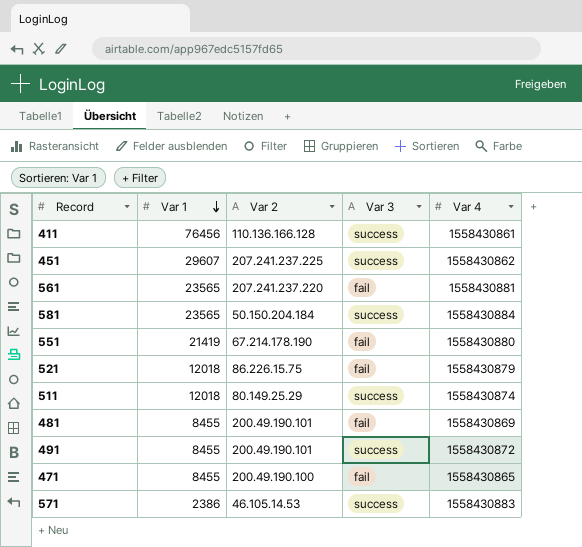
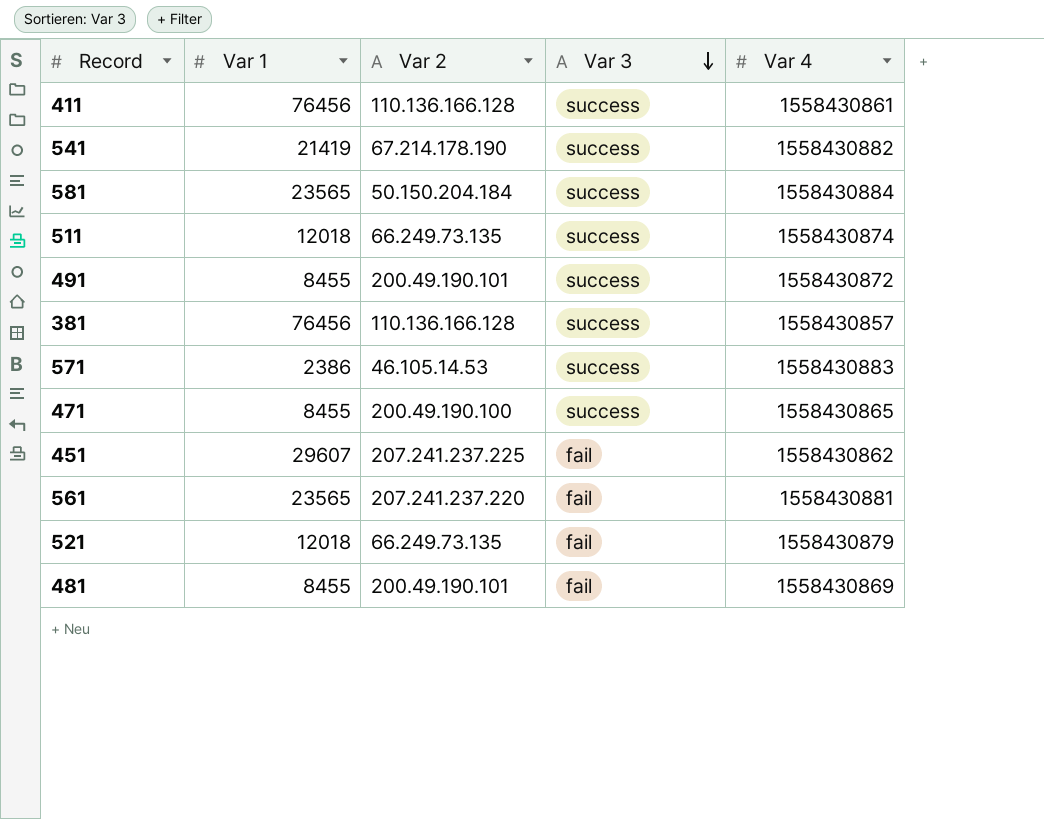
row order: Var 1 descending -> Var 3 descending
row 551: 21419 | 67.214.178.190 | fail | 1558430880 -> none
row 541: none -> 21419 | 67.214.178.190 | success | 1558430882
511 | Var 2: 80.149.25.29 -> 66.249.73.135
row 381: none -> 76456 | 110.136.166.128 | success | 1558430857
471 | Var 3: fail -> success
451 | Var 3: success -> fail
521 | Var 2: 86.226.15.75 -> 66.249.73.135

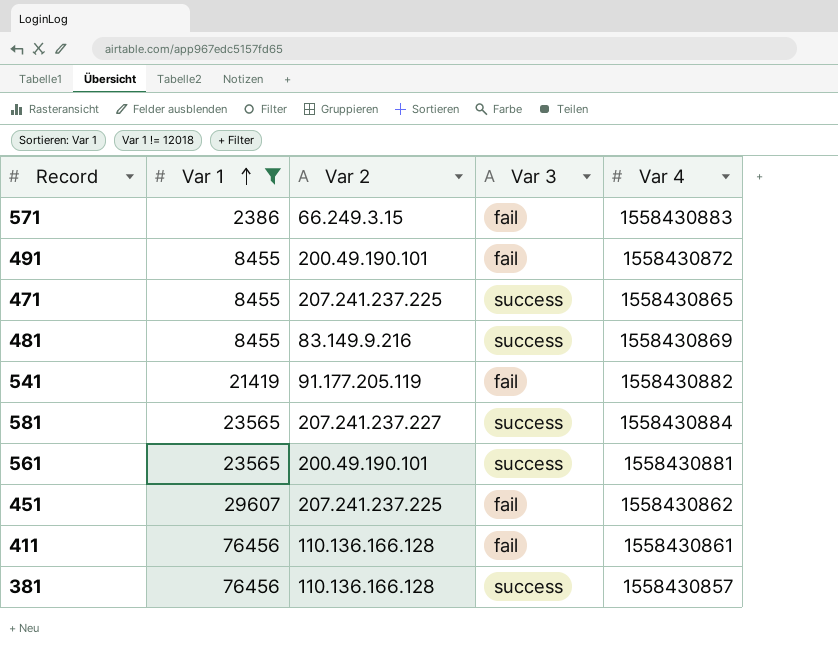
filter: none -> Var 1 != 12018
row order: Var 3 descending -> Var 1 ascending
571 | Var 2: 46.105.14.53 -> 66.249.3.15
571 | Var 3: success -> fail
491 | Var 3: success -> fail
471 | Var 2: 200.49.190.100 -> 207.241.237.225
481 | Var 2: 200.49.190.101 -> 83.149.9.216
481 | Var 3: fail -> success
541 | Var 2: 67.214.178.190 -> 91.177.205.119
541 | Var 3: success -> fail
581 | Var 2: 50.150.204.184 -> 207.241.237.227
561 | Var 2: 207.241.237.220 -> 200.49.190.101
561 | Var 3: fail -> success
411 | Var 3: success -> fail

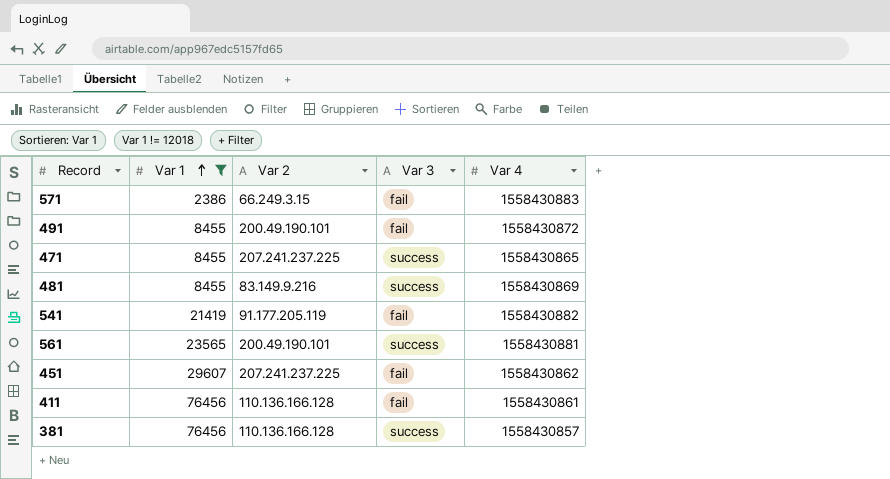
row 581: 23565 | 207.241.237.227 | success | 1558430884 -> none

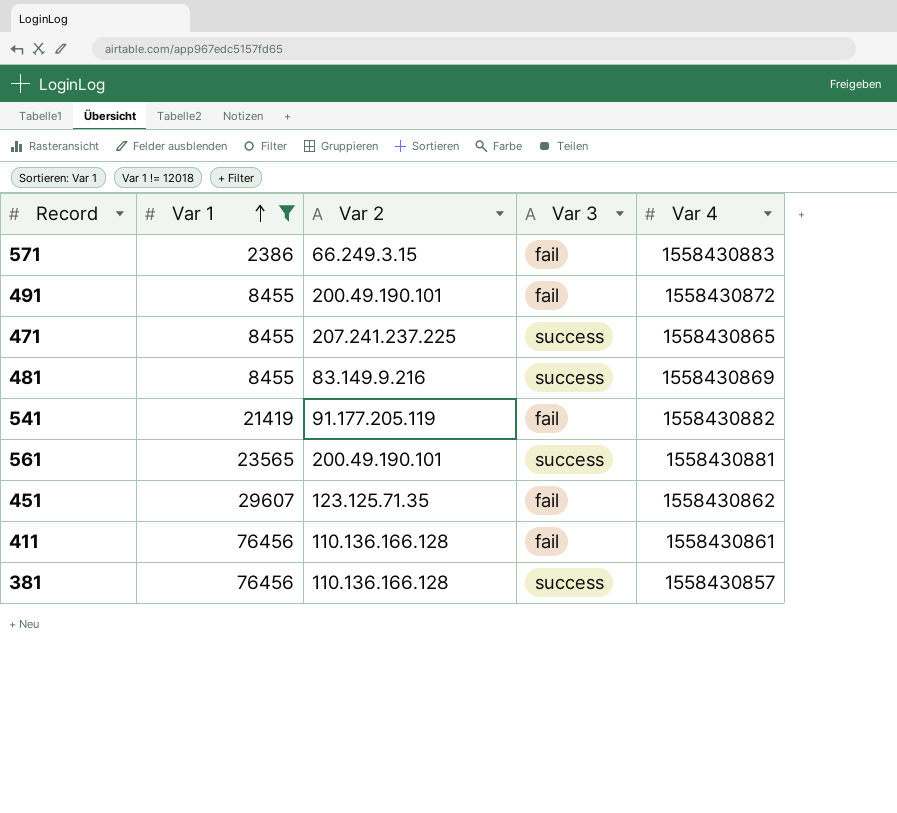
451 | Var 2: 207.241.237.225 -> 123.125.71.35

